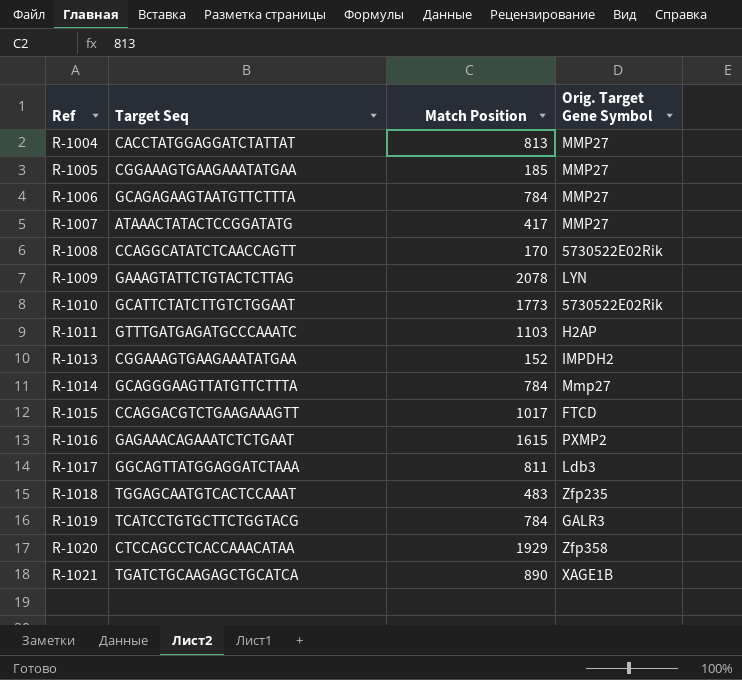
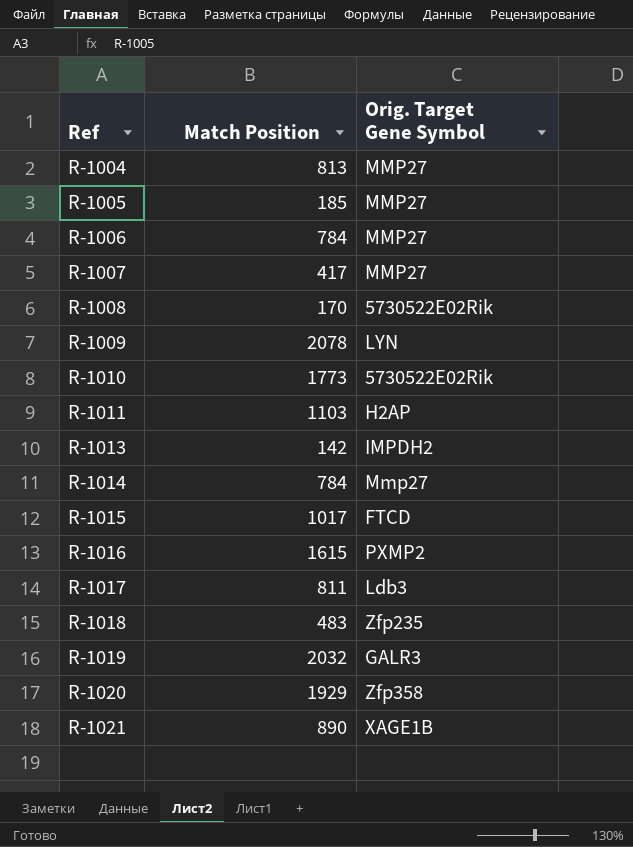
column Target Seq | position: 2 -> none
R-1013 | Match Position: 152 -> 142
R-1019 | Match Position: 784 -> 2032

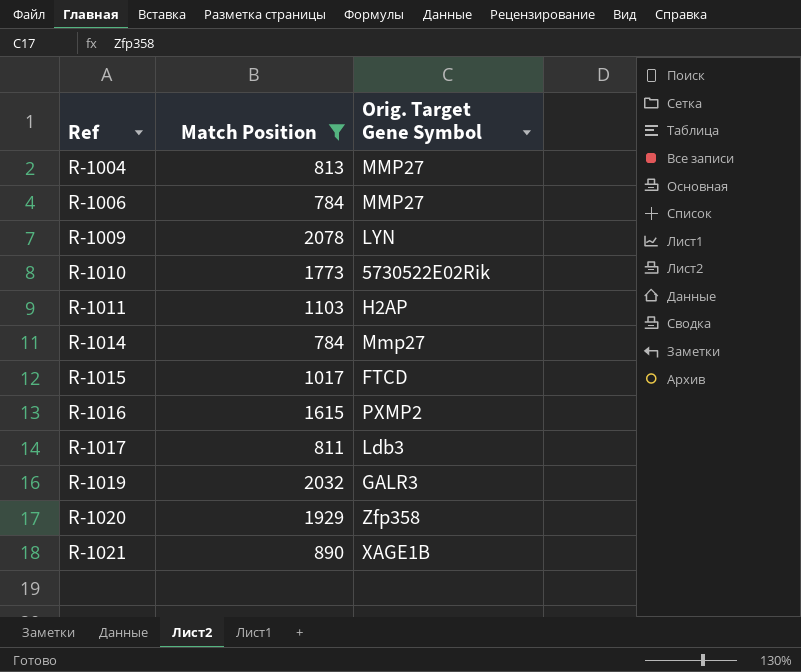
filter: none -> Match Position >= 784

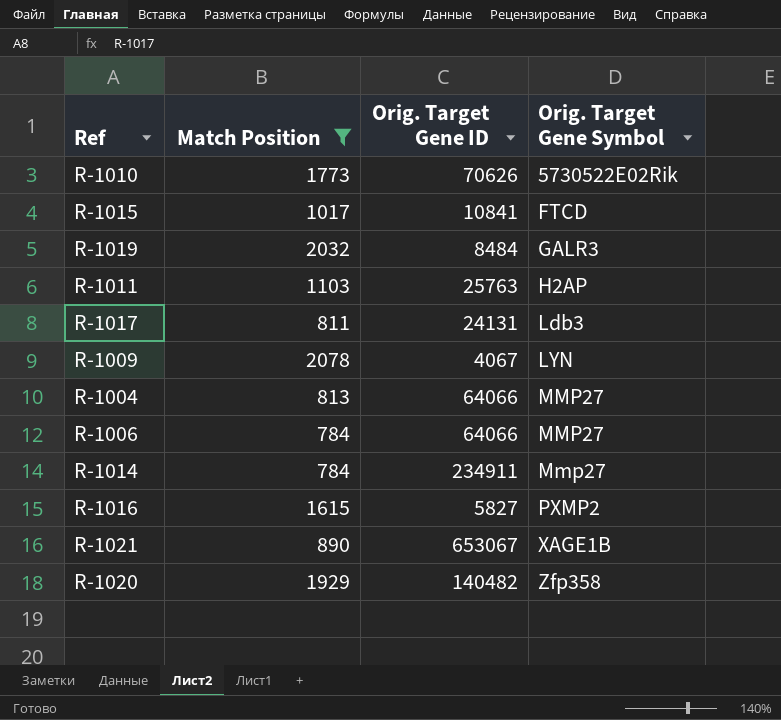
row order: Ref ascending -> Orig. Target Gene Symbol ascending
column Orig. Target Gene ID | position: none -> 3

